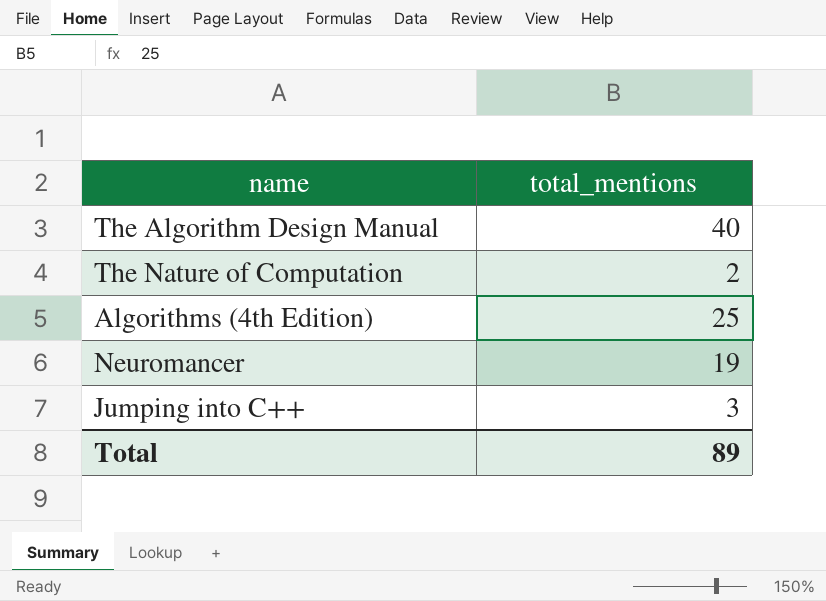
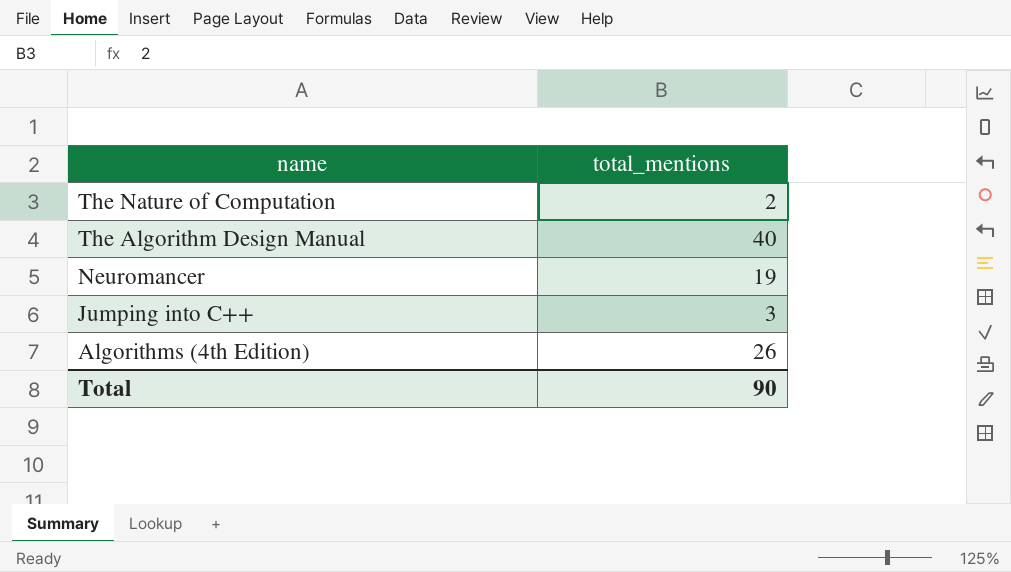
row order: none -> name descending
Algorithms (4th Edition) | total_mentions: 25 -> 26
Total | total_mentions: 89 -> 90

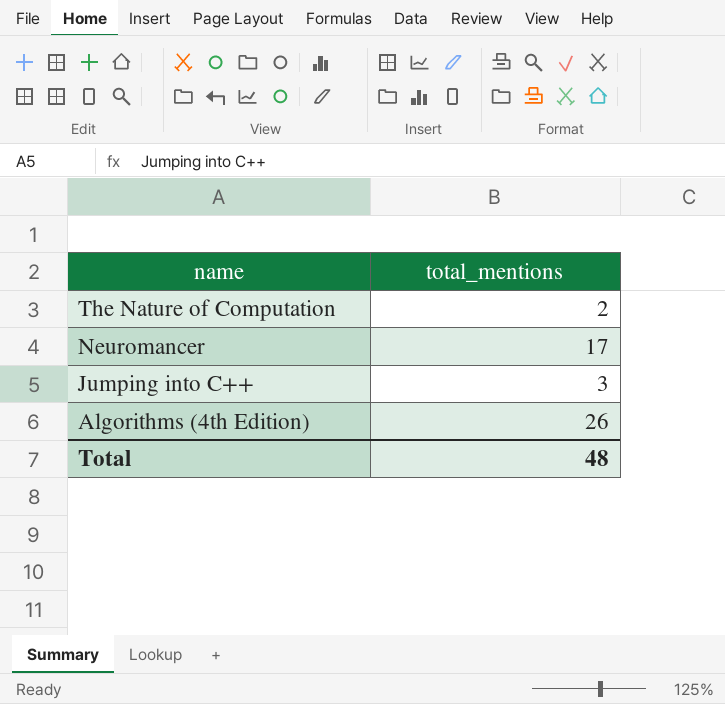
row The Algorithm Design Manual: 40 -> none
Neuromancer | total_mentions: 19 -> 17
Total | total_mentions: 90 -> 48

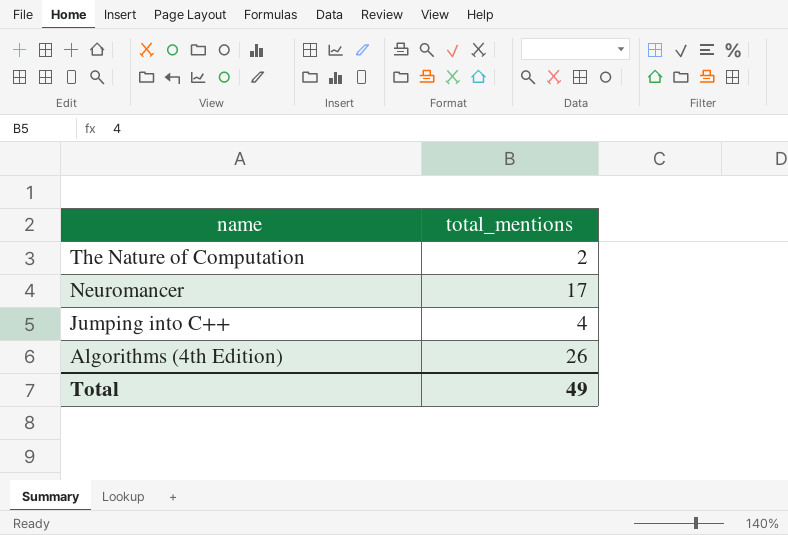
Jumping into C++ | total_mentions: 3 -> 4
Total | total_mentions: 48 -> 49

